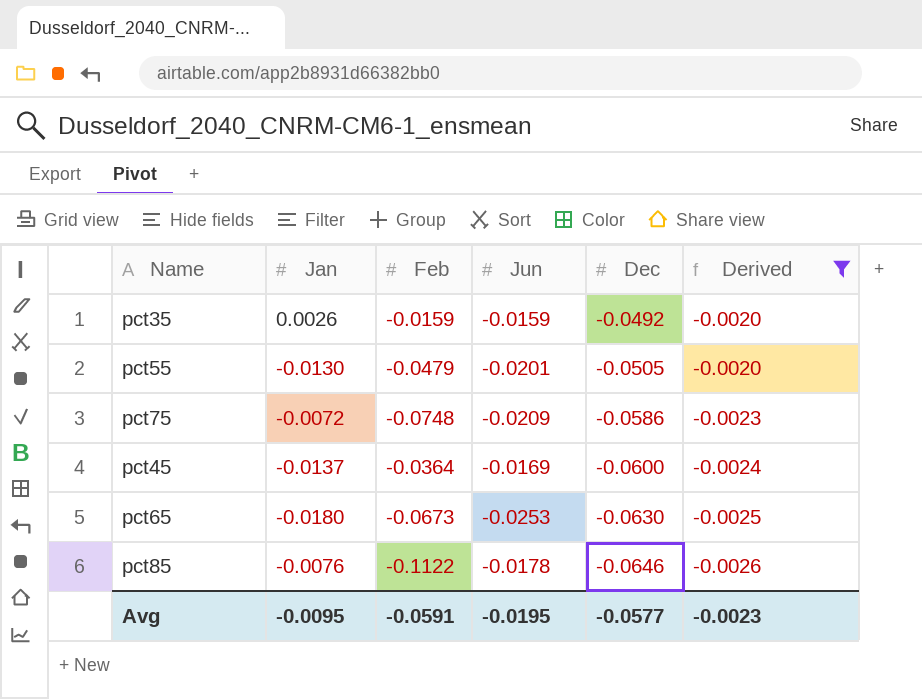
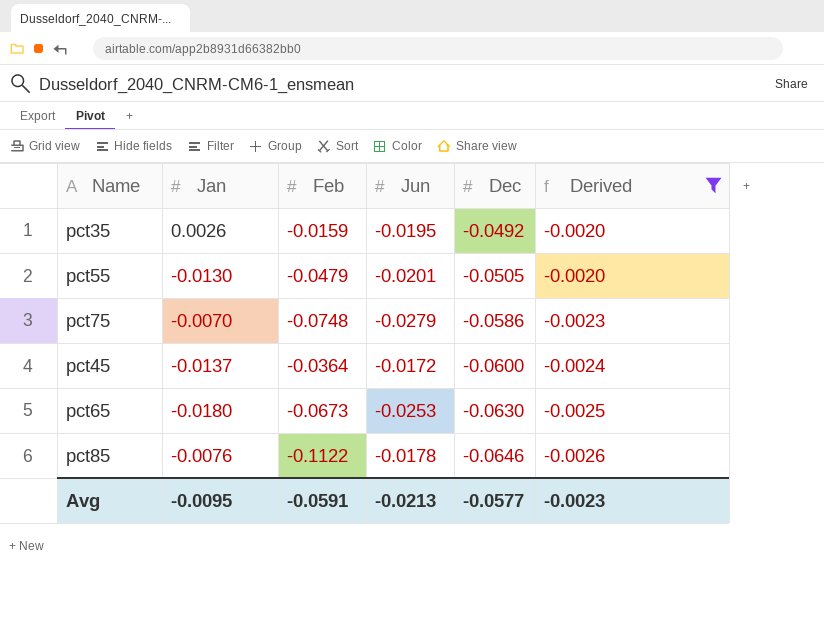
pct35 | Jun: -0.0159 -> -0.0195
pct75 | Jan: -0.0072 -> -0.0070
pct75 | Jun: -0.0209 -> -0.0279
pct45 | Jun: -0.0169 -> -0.0172
Avg | Jun: -0.0195 -> -0.0213

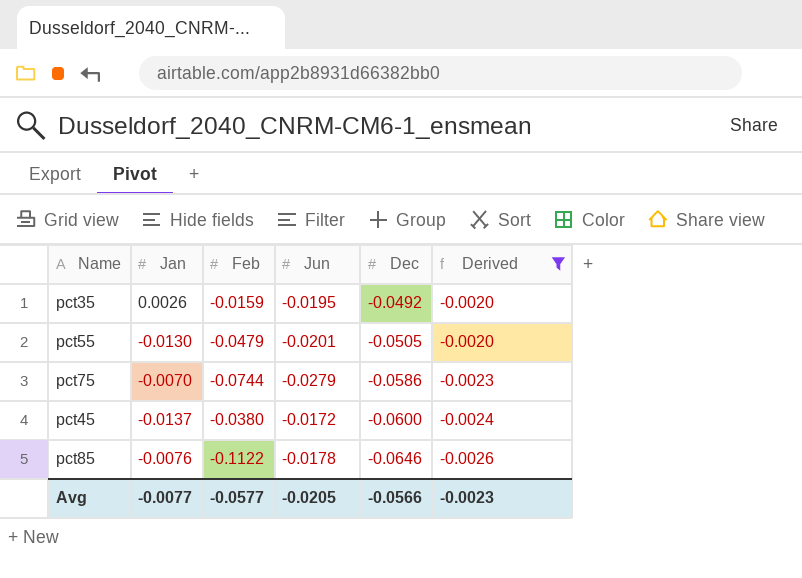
row pct65: -0.0180 | -0.0673 | -0.0253 | -0.0630 | -0.0025 -> none
pct75 | Feb: -0.0748 -> -0.0744
pct45 | Feb: -0.0364 -> -0.0380
Avg | Jan: -0.0095 -> -0.0077
Avg | Feb: -0.0591 -> -0.0577
Avg | Jun: -0.0213 -> -0.0205
Avg | Dec: -0.0577 -> -0.0566

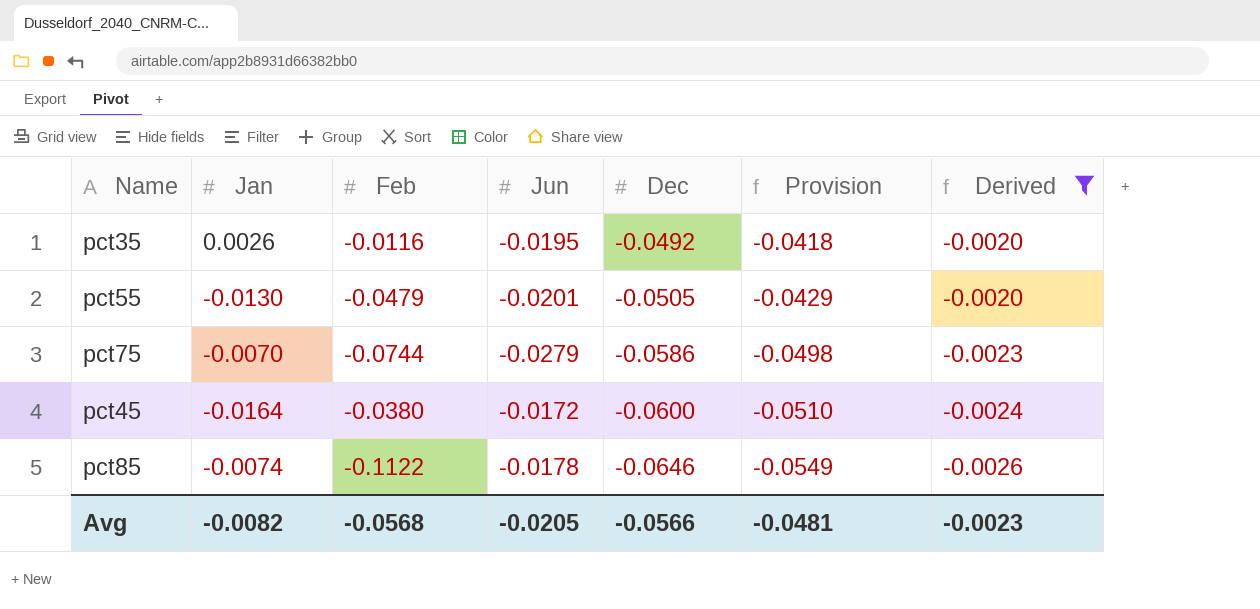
column Provision | formula: none -> [Dec] * 0.85
pct35 | Feb: -0.0159 -> -0.0116
pct45 | Jan: -0.0137 -> -0.0164
pct85 | Jan: -0.0076 -> -0.0074
Avg | Jan: -0.0077 -> -0.0082
Avg | Feb: -0.0577 -> -0.0568

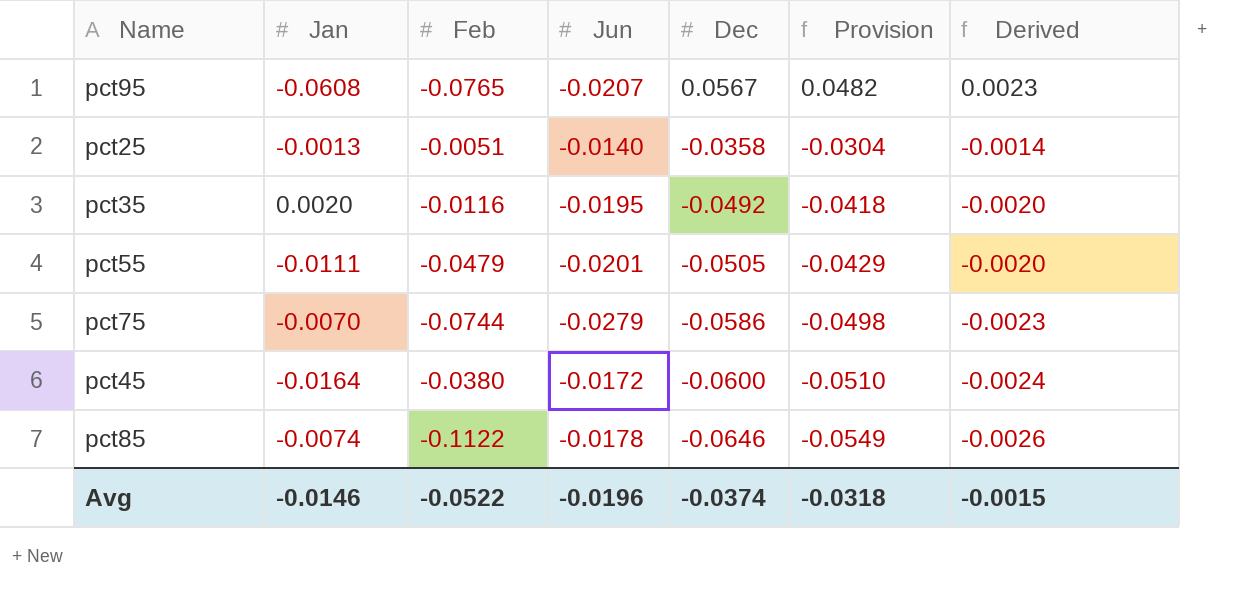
filter: Derived <= -0.0020 -> none
pct35 | Jan: 0.0026 -> 0.0020
pct55 | Jan: -0.0130 -> -0.0111
Avg | Jan: -0.0082 -> -0.0146
Avg | Feb: -0.0568 -> -0.0522
Avg | Jun: -0.0205 -> -0.0196
Avg | Dec: -0.0566 -> -0.0374
Avg | Provision: -0.0481 -> -0.0318
Avg | Derived: -0.0023 -> -0.0015

